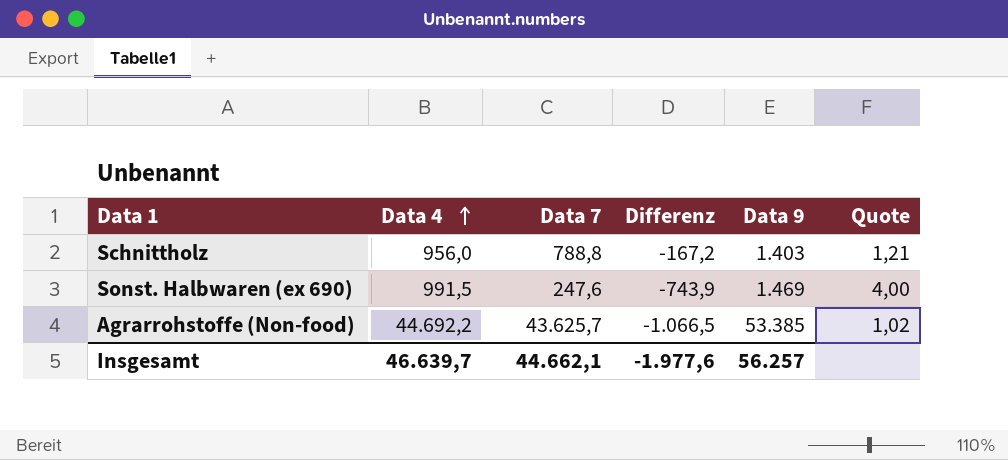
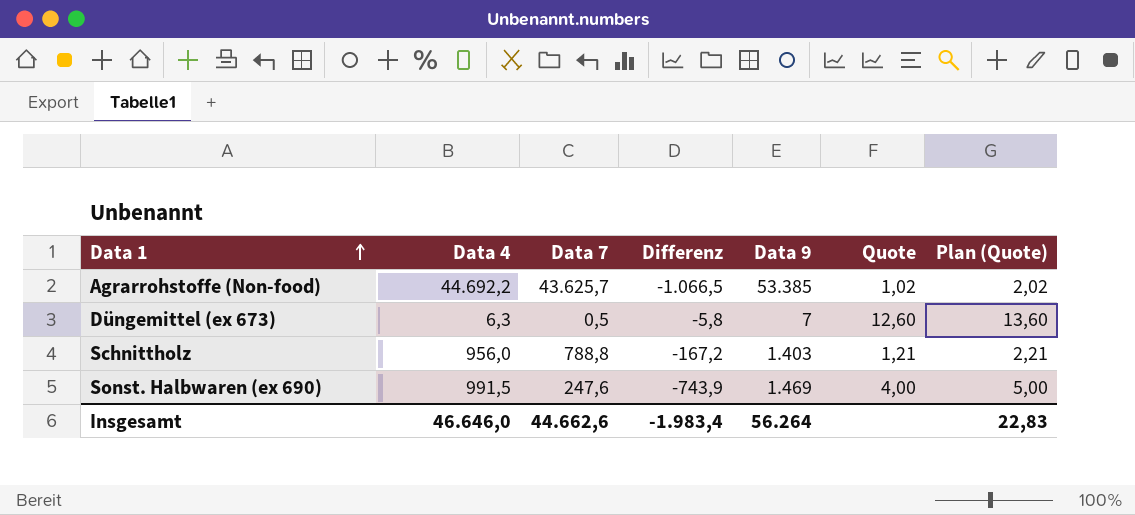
row order: Data 4 ascending -> Data 1 ascending
column Plan (Quote) | formula: none -> [Quote] + 1
row Düngemittel (ex 673): none -> 6,3 | 0,5 | -5,8 | 7 | 12,60 | 13,60
Insgesamt | Data 4: 46.639,7 -> 46.646,0
Insgesamt | Data 7: 44.662,1 -> 44.662,6
Insgesamt | Differenz: -1.977,6 -> -1.983,4
Insgesamt | Data 9: 56.257 -> 56.264

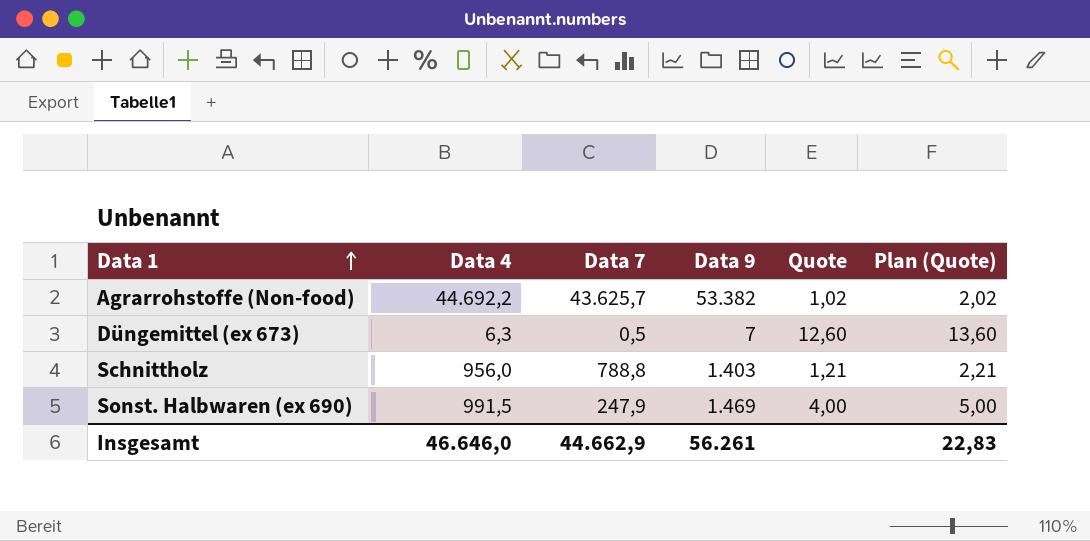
column Differenz | formula: [Data 7] - [Data 4] -> none
Agrarrohstoffe (Non-food) | Data 9: 53.385 -> 53.382
Sonst. Halbwaren (ex 690) | Data 7: 247,6 -> 247,9
Insgesamt | Data 7: 44.662,6 -> 44.662,9
Insgesamt | Data 9: 56.264 -> 56.261

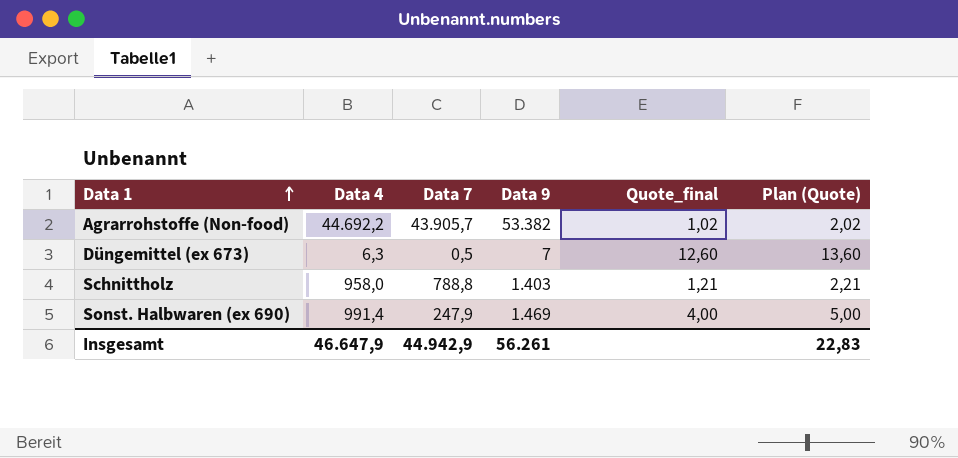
column name: Quote -> Quote_final
Agrarrohstoffe (Non-food) | Data 7: 43.625,7 -> 43.905,7
Schnittholz | Data 4: 956,0 -> 958,0
Sonst. Halbwaren (ex 690) | Data 4: 991,5 -> 991,4
Insgesamt | Data 4: 46.646,0 -> 46.647,9
Insgesamt | Data 7: 44.662,9 -> 44.942,9

